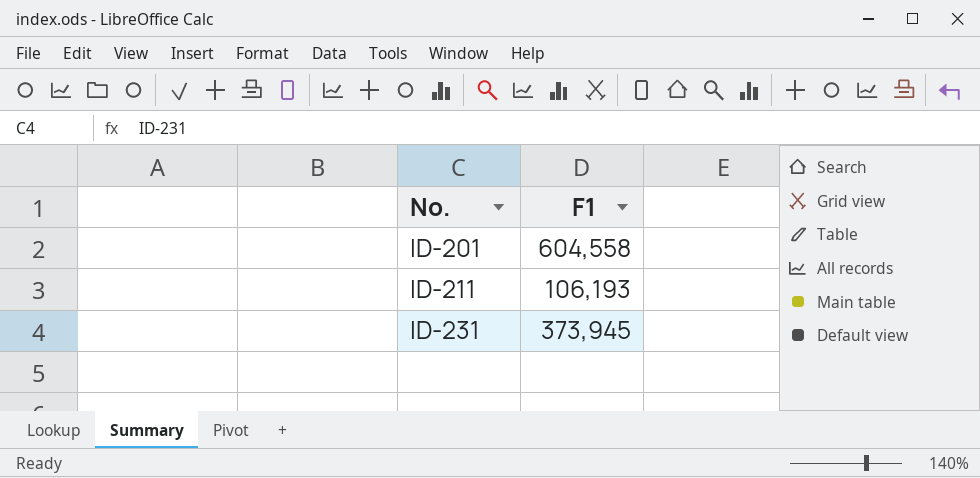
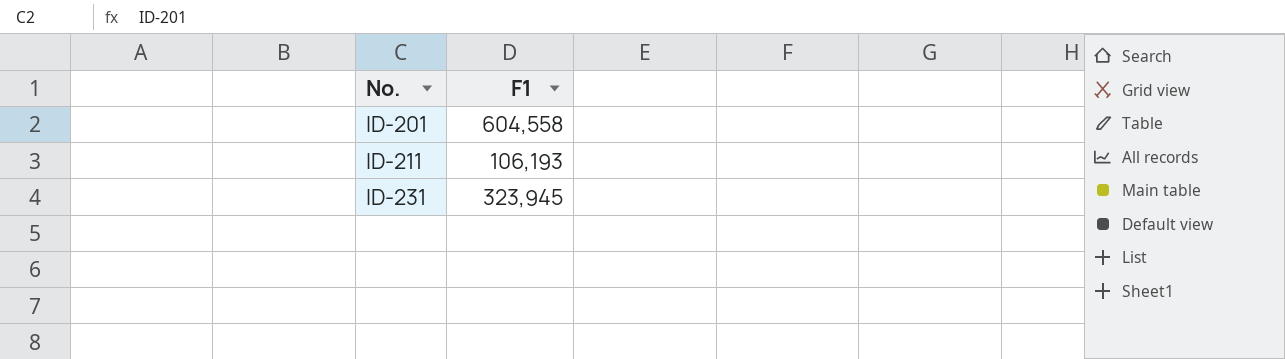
ID-231 | F1: 373,945 -> 323,945

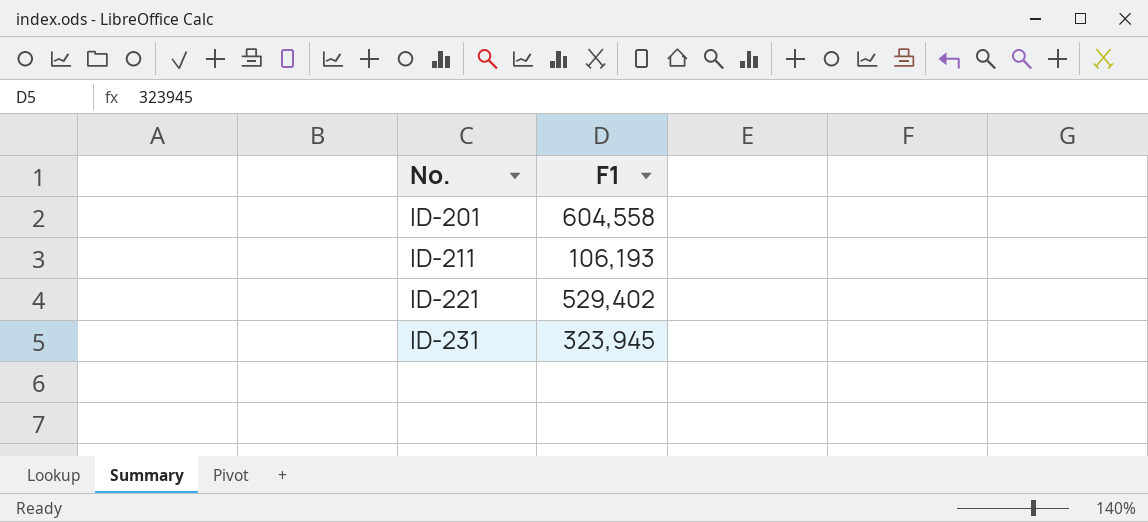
row ID-221: none -> 529,402

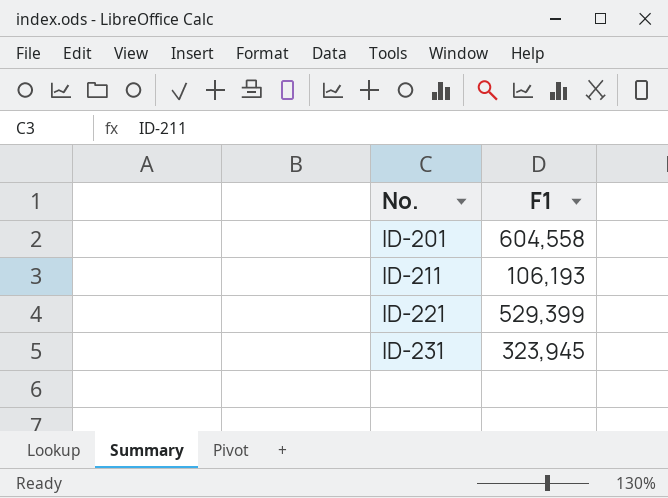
ID-221 | F1: 529,402 -> 529,399

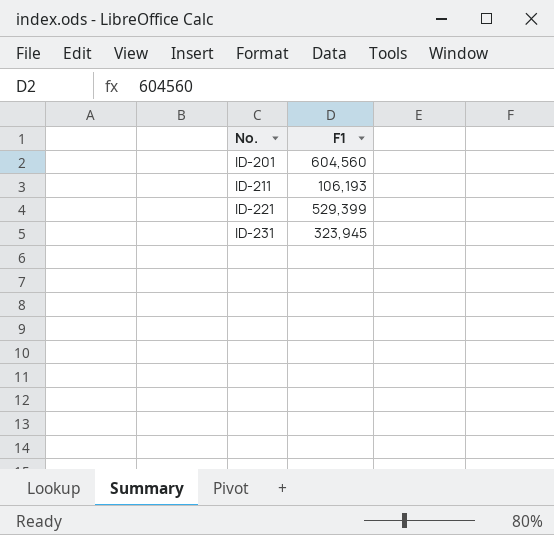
ID-201 | F1: 604,558 -> 604,560

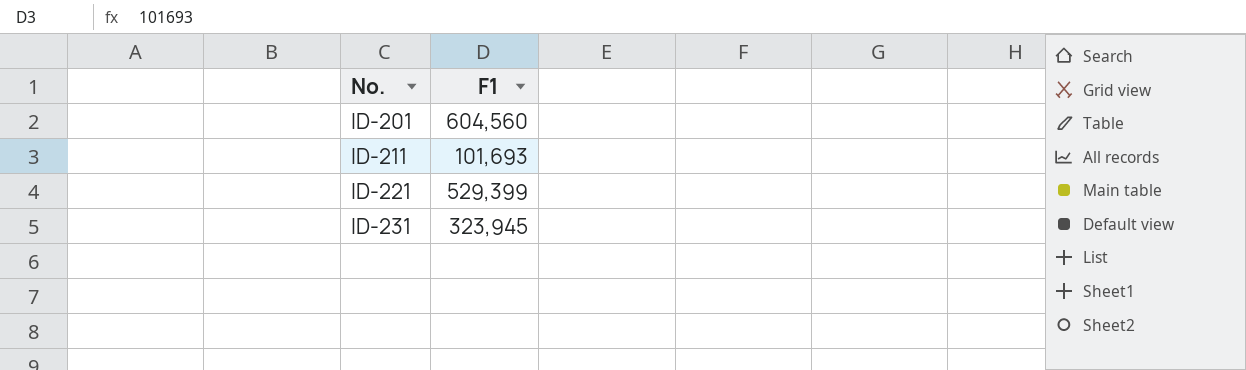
ID-211 | F1: 106,193 -> 101,693

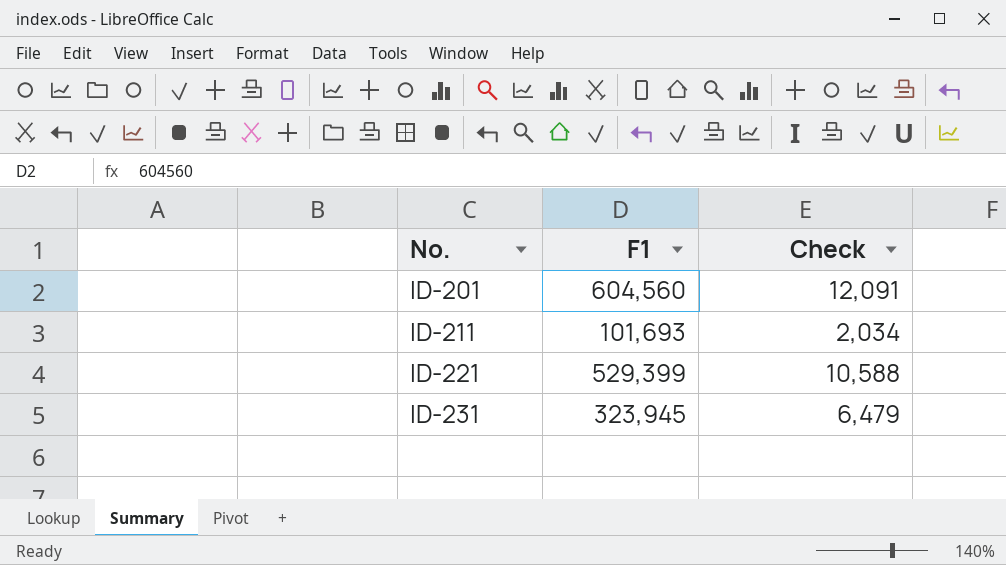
column Check | formula: none -> [F1] * 0.02

